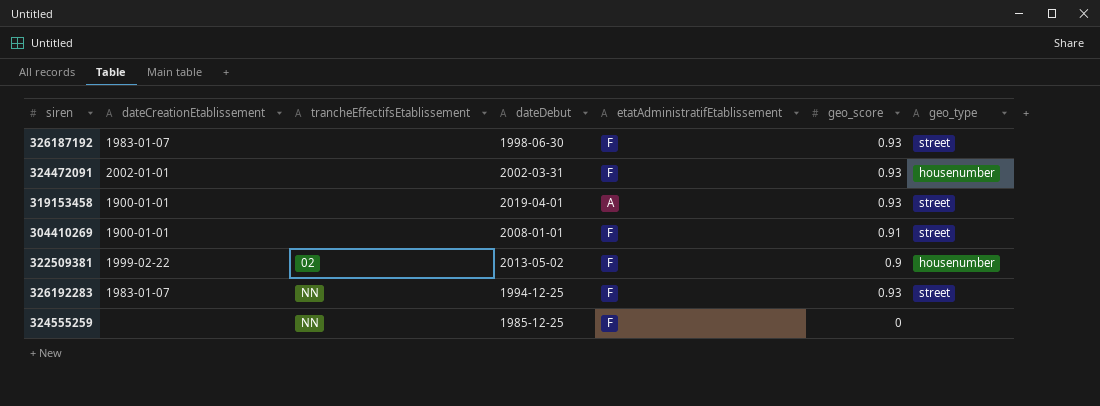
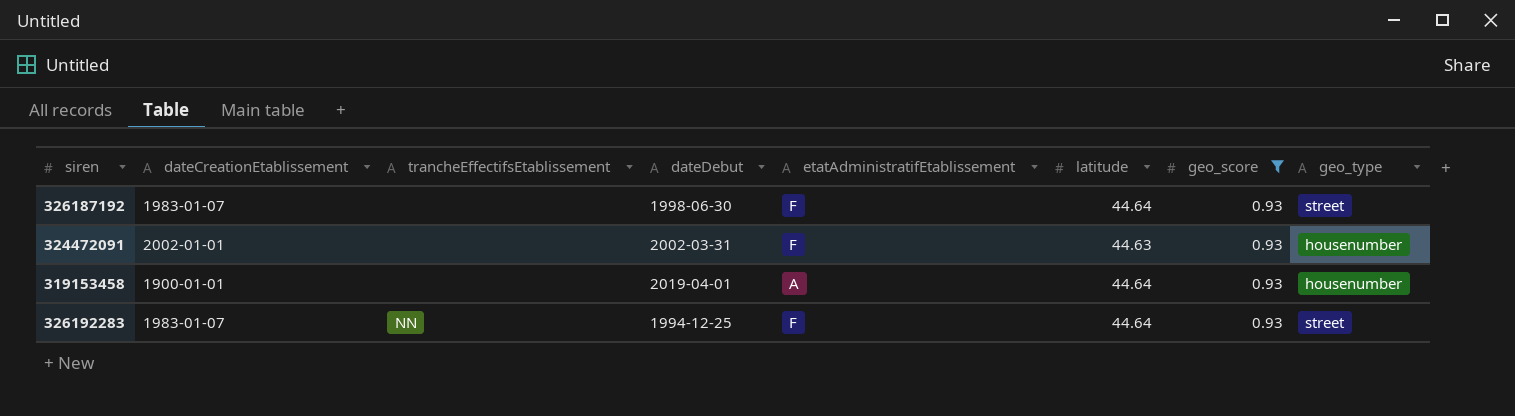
filter: none -> geo_score = 0.93
column latitude | position: none -> 6
319153458 | geo_type: street -> housenumber

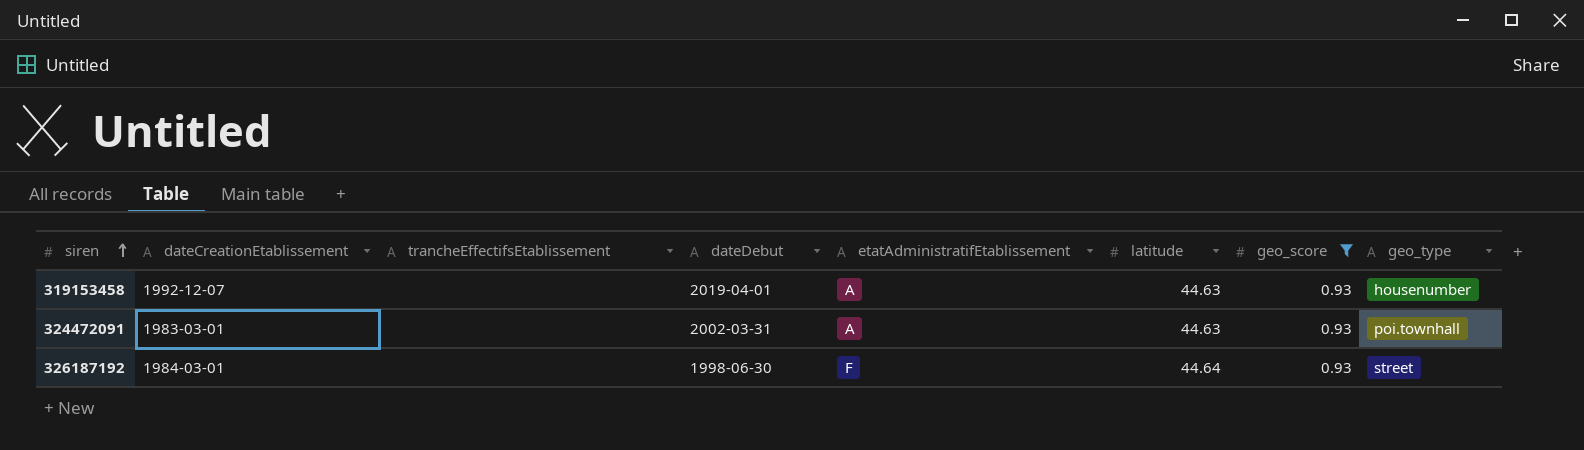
row order: none -> siren ascending
row 326192283: 1983-01-07 | NN | 1994-12-25 | F | 44.64 | 0.93 | street -> none
319153458 | dateCreationEtablissement: 1900-01-01 -> 1992-12-07
319153458 | latitude: 44.64 -> 44.63
324472091 | dateCreationEtablissement: 2002-01-01 -> 1983-03-01
324472091 | etatAdministratifEtablissement: F -> A
324472091 | geo_type: housenumber -> poi.townhall
326187192 | dateCreationEtablissement: 1983-01-07 -> 1984-03-01

